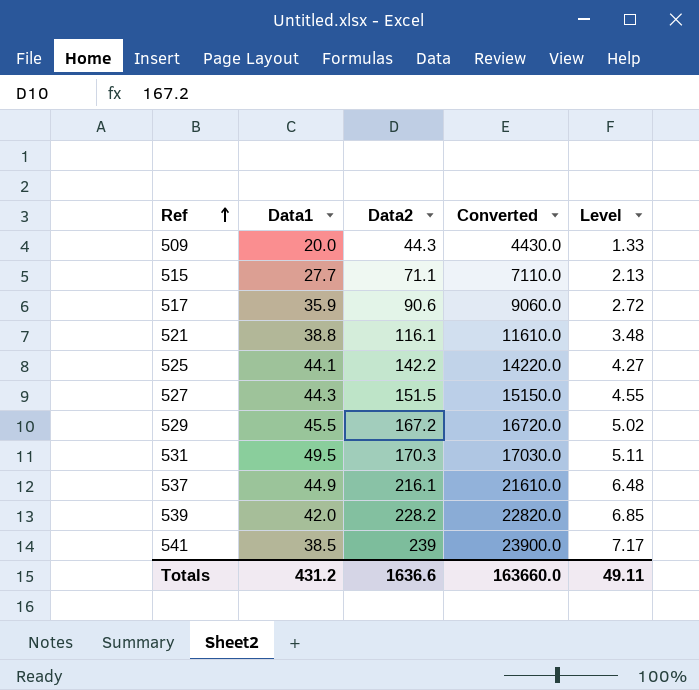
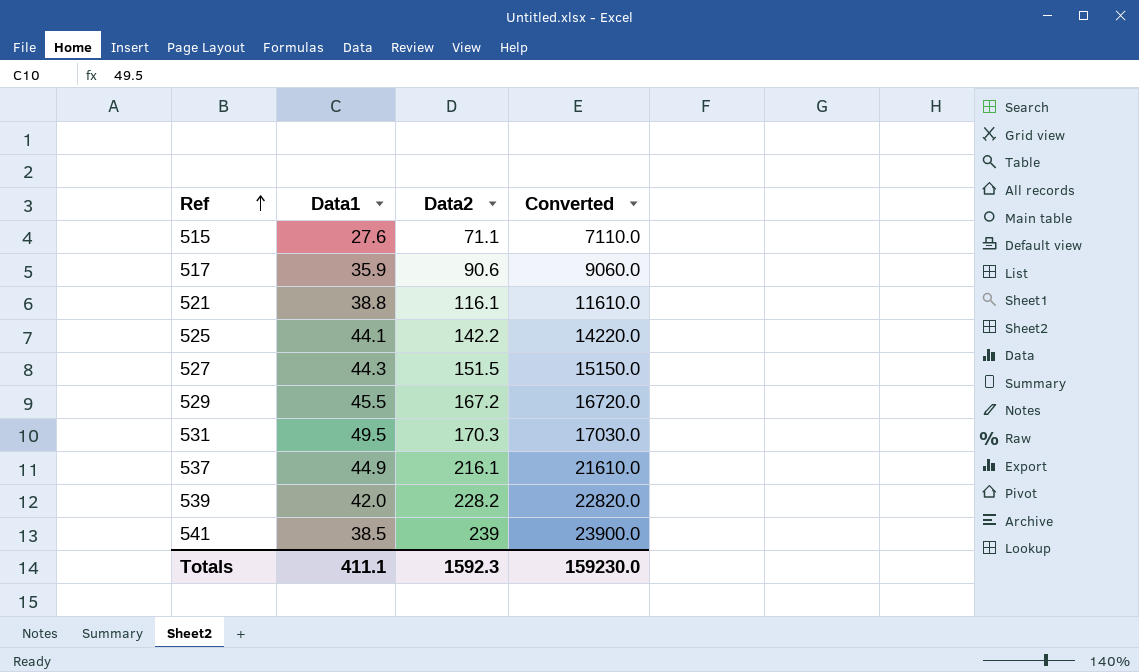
column Level | formula: [Data2] * 0.03 -> none
row 509: 20.0 | 44.3 | 4430.0 | 1.33 -> none
515 | Data1: 27.7 -> 27.6
Totals | Data1: 431.2 -> 411.1
Totals | Data2: 1636.6 -> 1592.3
Totals | Converted: 163660.0 -> 159230.0

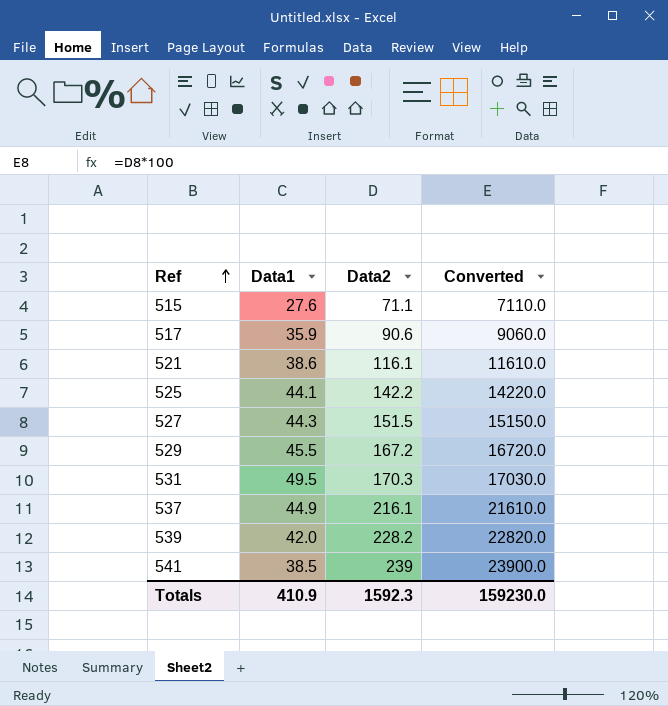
521 | Data1: 38.8 -> 38.6
Totals | Data1: 411.1 -> 410.9

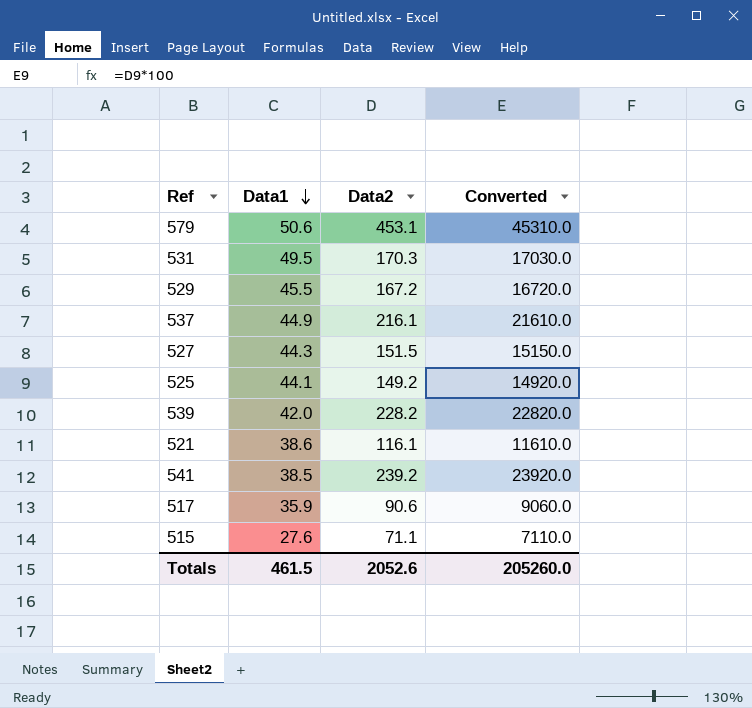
row order: Ref ascending -> Data1 descending
row 579: none -> 50.6 | 453.1 | 45310.0
525 | Data2: 142.2 -> 149.2
525 | Converted: 14220.0 -> 14920.0
541 | Data2: 239 -> 239.2
541 | Converted: 23900.0 -> 23920.0
Totals | Data1: 410.9 -> 461.5
Totals | Data2: 1592.3 -> 2052.6
Totals | Converted: 159230.0 -> 205260.0

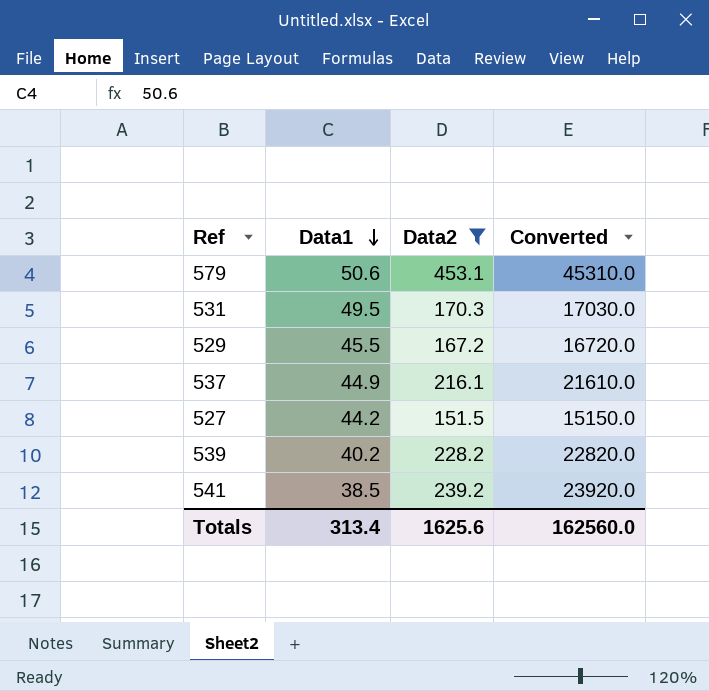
filter: none -> Data2 >= 151.5
527 | Data1: 44.3 -> 44.2
539 | Data1: 42.0 -> 40.2
Totals | Data1: 461.5 -> 313.4
Totals | Data2: 2052.6 -> 1625.6
Totals | Converted: 205260.0 -> 162560.0

